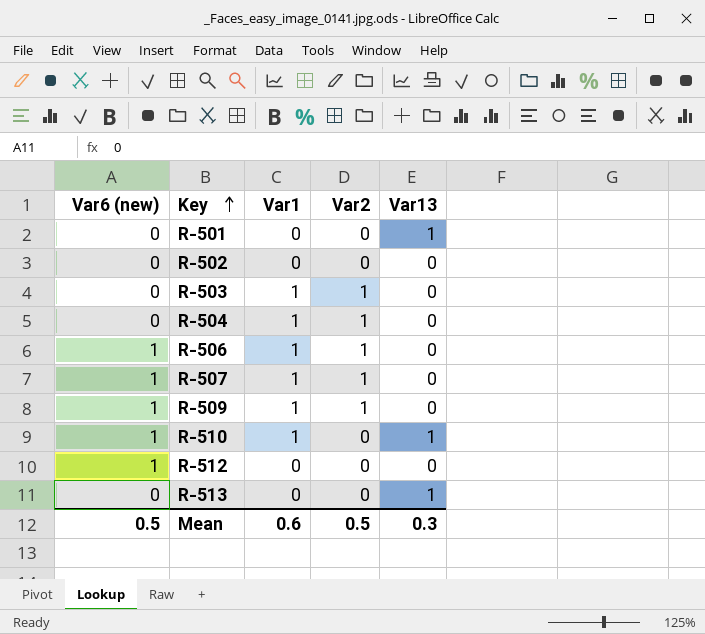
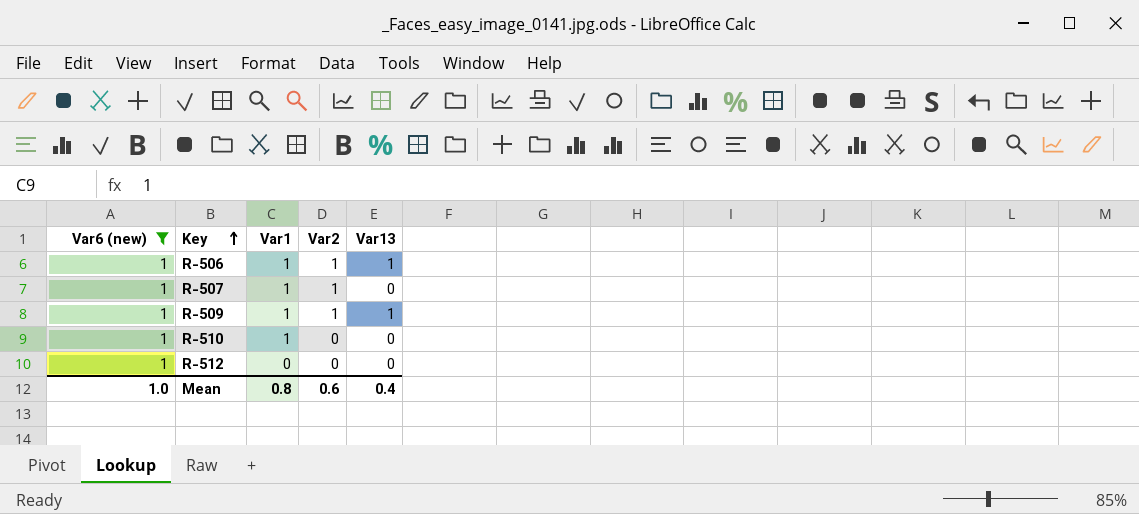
filter: none -> Var6 (new) = 1
R-506 | Var13: 0 -> 1
R-509 | Var13: 0 -> 1
R-510 | Var13: 1 -> 0
Mean | Var6 (new): 0.5 -> 1.0
Mean | Var1: 0.6 -> 0.8
Mean | Var2: 0.5 -> 0.6
Mean | Var13: 0.3 -> 0.4

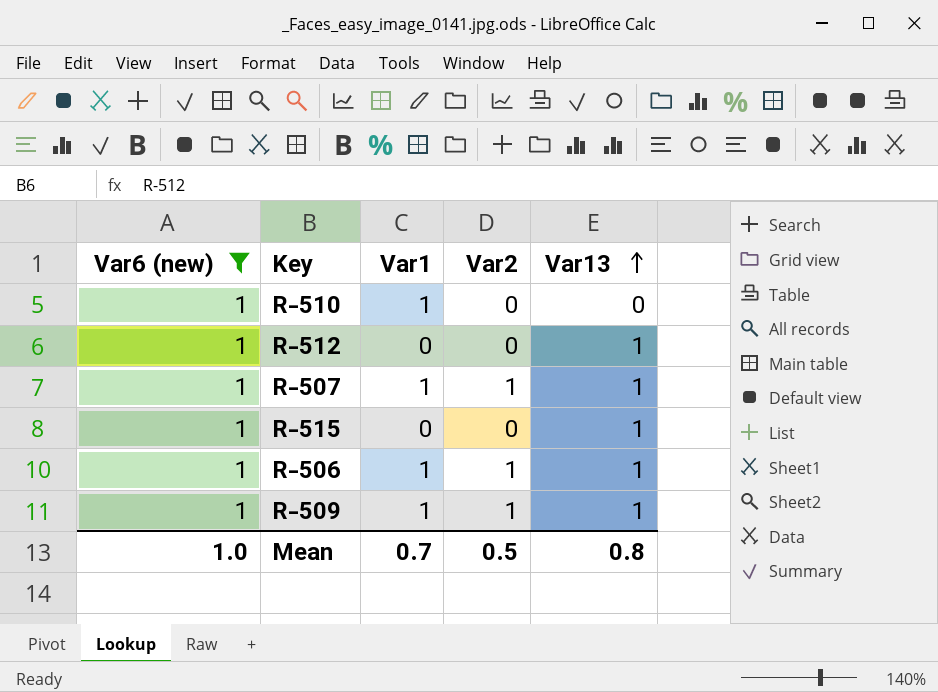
row order: Key ascending -> Var13 ascending
R-512 | Var13: 0 -> 1
R-507 | Var13: 0 -> 1
row R-515: none -> 1 | 0 | 0 | 1
Mean | Var1: 0.8 -> 0.7
Mean | Var2: 0.6 -> 0.5
Mean | Var13: 0.4 -> 0.8

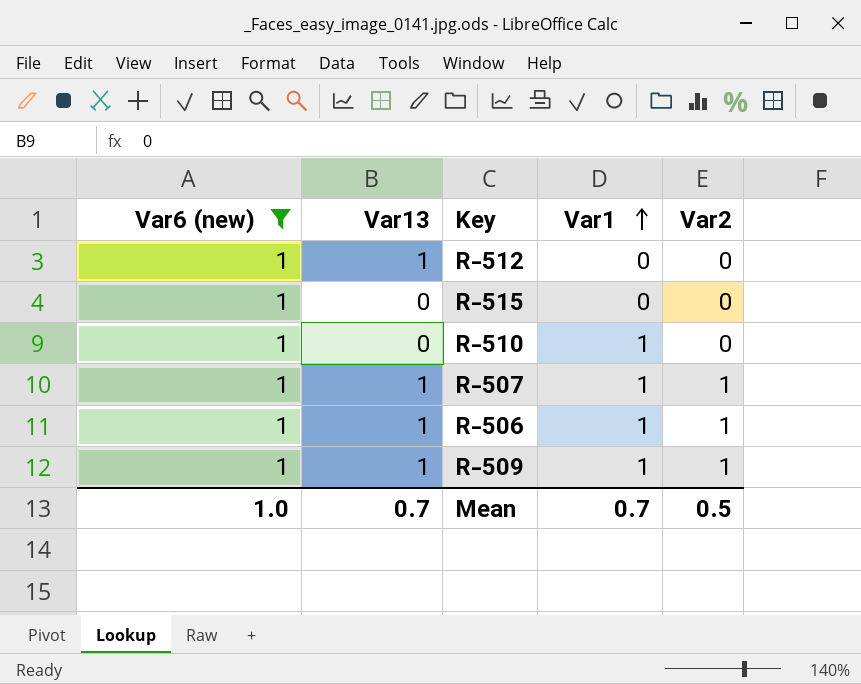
row order: Var13 ascending -> Var1 ascending
column Var13 | position: 5 -> 2
R-515 | Var13: 1 -> 0
Mean | Var13: 0.8 -> 0.7

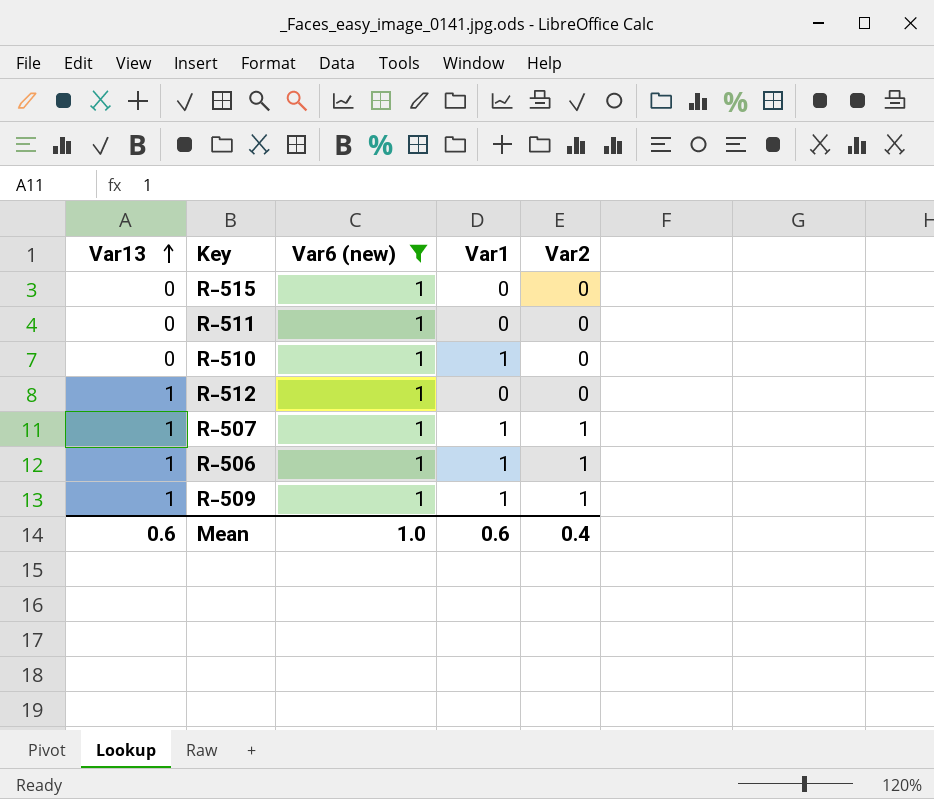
row order: Var1 ascending -> Var13 ascending
column Var6 (new) | position: 1 -> 3
row R-511: none -> 0 | 1 | 0 | 0
Mean | Var13: 0.7 -> 0.6
Mean | Var1: 0.7 -> 0.6
Mean | Var2: 0.5 -> 0.4

